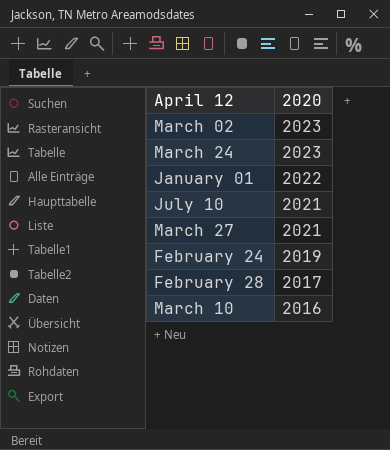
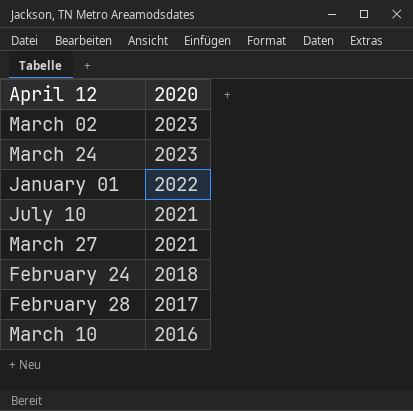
February 24 | 2020: 2019 -> 2018

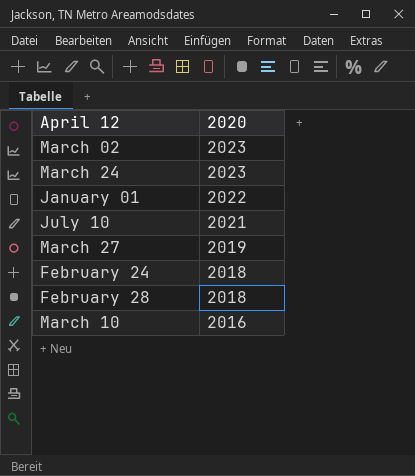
March 27 | 2020: 2021 -> 2019
February 28 | 2020: 2017 -> 2018

